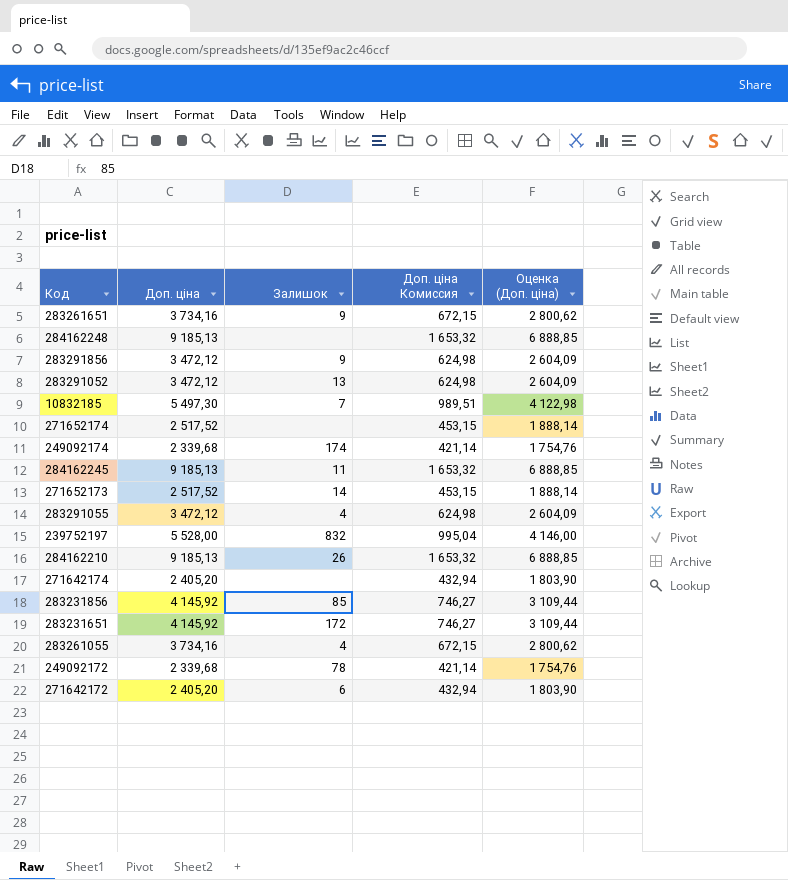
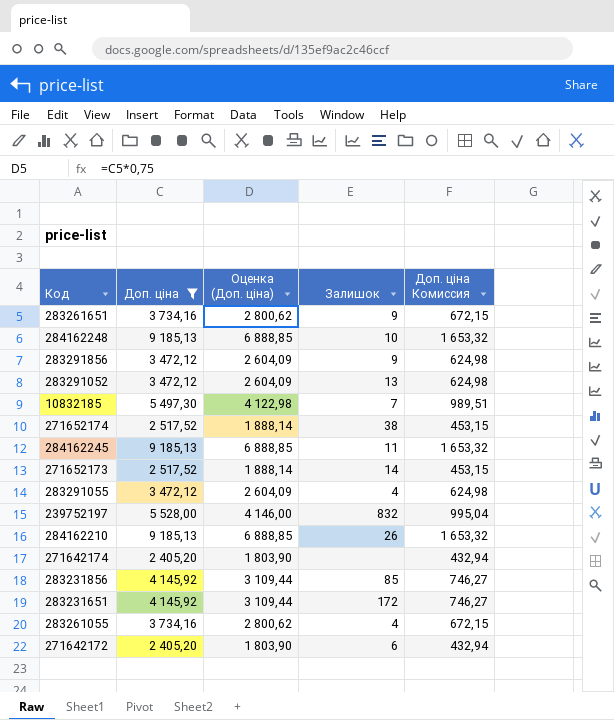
filter: none -> Доп. ціна != 2 339,68
column Оценка (Доп. ціна) | position: 5 -> 3
284162248 | Залишок: none -> 10
271652174 | Залишок: none -> 38

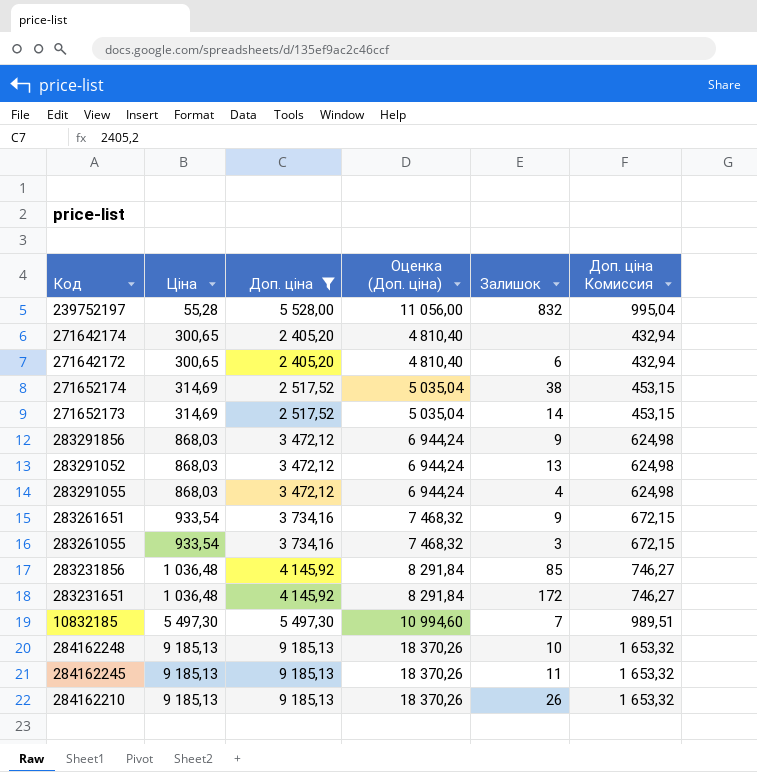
row order: none -> Ціна ascending
column Ціна | position: none -> 2
column Оценка (Доп. ціна) | formula: [Доп. ціна] * 0,75 -> [Доп. ціна] * 2
283261055 | Залишок: 4 -> 3

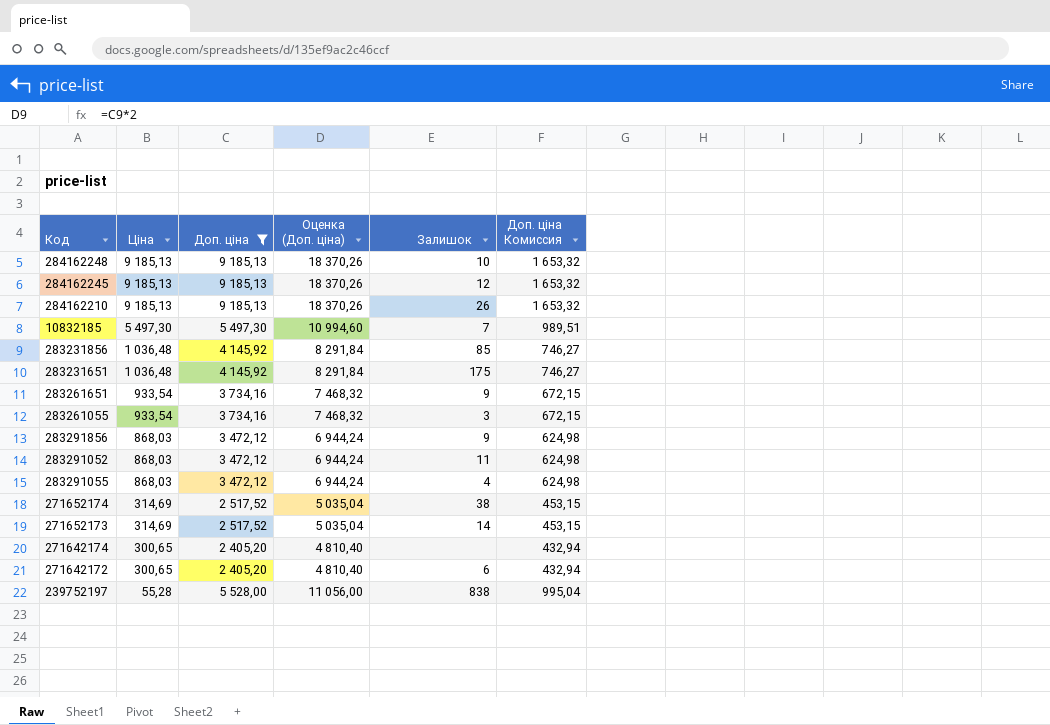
row order: Ціна ascending -> Ціна descending
284162245 | Залишок: 11 -> 12
283231651 | Залишок: 172 -> 175
283291052 | Залишок: 13 -> 11
239752197 | Залишок: 832 -> 838

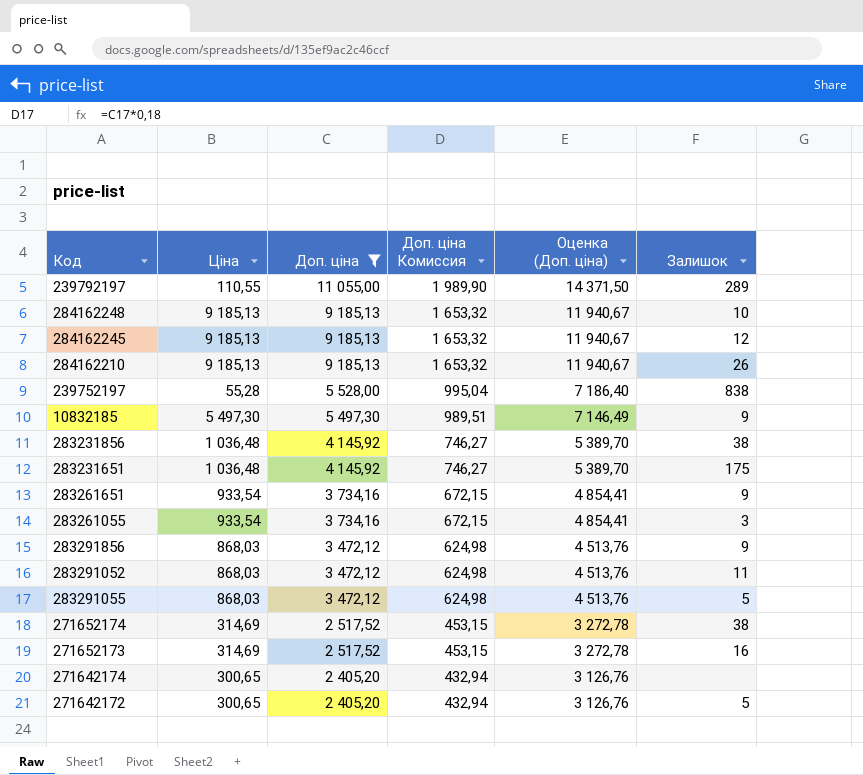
row order: Ціна descending -> Доп. ціна descending
column Доп. ціна Комиссия | position: 6 -> 4
column Оценка (Доп. ціна) | formula: [Доп. ціна] * 2 -> [Доп. ціна] * 1,3
row 239792197: none -> 110,55 | 11 055,00 | 1 989,90 | 14 371,50 | 289
10832185 | Залишок: 7 -> 9
283231856 | Залишок: 85 -> 38
283291055 | Залишок: 4 -> 5
271652173 | Залишок: 14 -> 16
271642172 | Залишок: 6 -> 5

